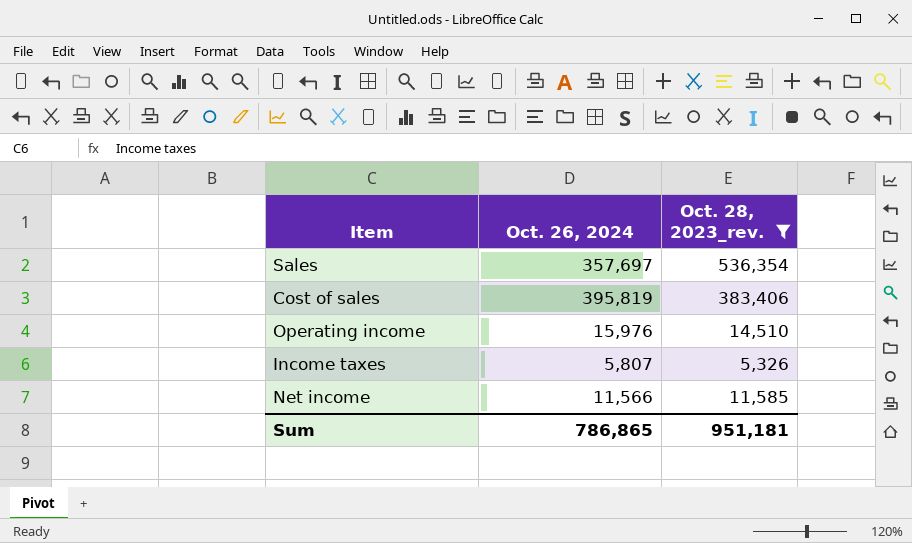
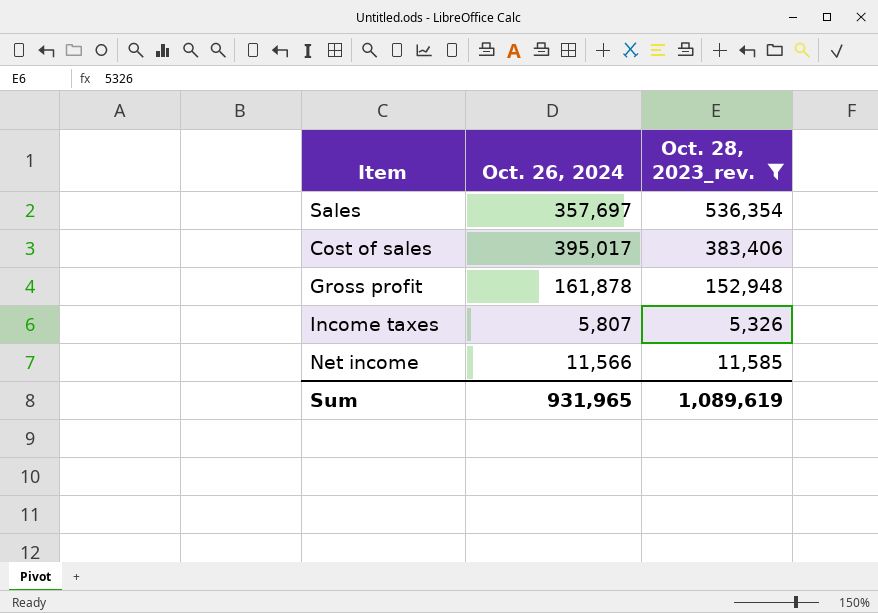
row Operating income: 15,976 | 14,510 -> none
Cost of sales | Oct. 26, 2024: 395,819 -> 395,017
row Gross profit: none -> 161,878 | 152,948
Sum | Oct. 26, 2024: 786,865 -> 931,965
Sum | Oct. 28, 2023_rev.: 951,181 -> 1,089,619

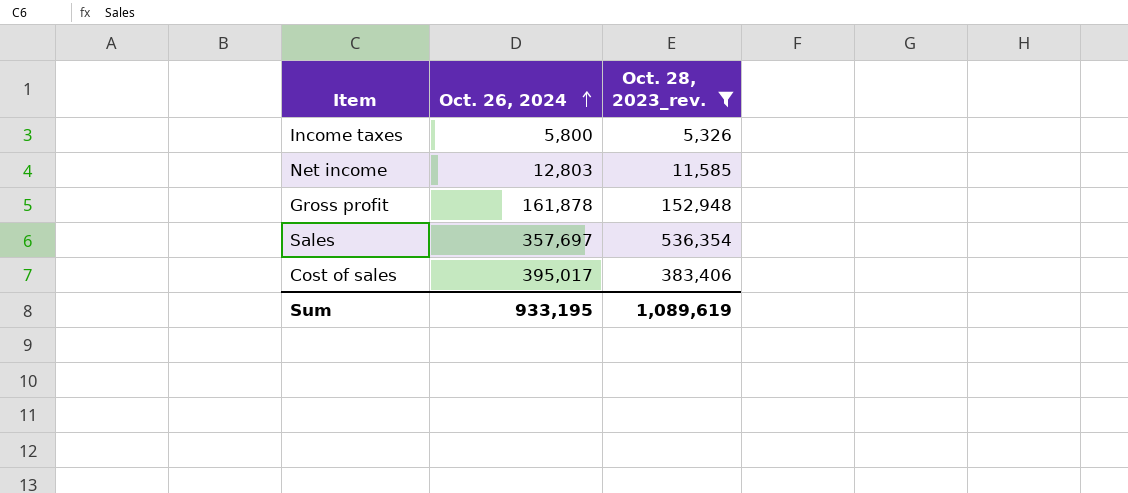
row order: none -> Oct. 26, 2024 ascending
Income taxes | Oct. 26, 2024: 5,807 -> 5,800
Net income | Oct. 26, 2024: 11,566 -> 12,803
Sum | Oct. 26, 2024: 931,965 -> 933,195

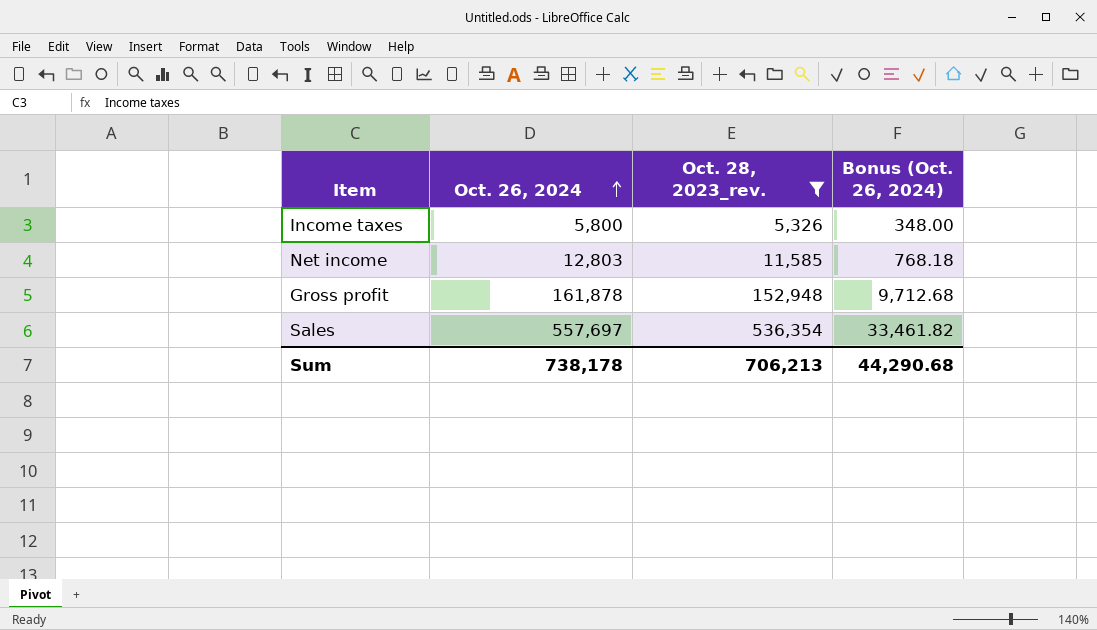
column Bonus (Oct. 26, 2024) | formula: none -> [Oct. 26, 2024] * 0.06
row Cost of sales: 395,017 | 383,406 -> none
Sales | Oct. 26, 2024: 357,697 -> 557,697
Sum | Oct. 26, 2024: 933,195 -> 738,178
Sum | Oct. 28, 2023_rev.: 1,089,619 -> 706,213

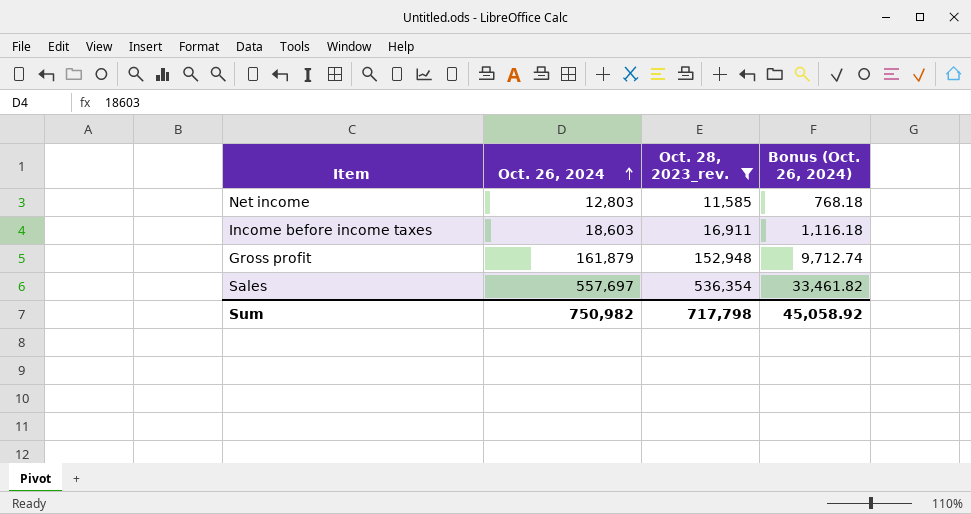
row Income taxes: 5,800 | 5,326 | 348.00 -> none
row Income before income taxes: none -> 18,603 | 16,911 | 1,116.18
Gross profit | Oct. 26, 2024: 161,878 -> 161,879
Gross profit | Bonus (Oct. 26, 2024): 9,712.68 -> 9,712.74
Sum | Oct. 26, 2024: 738,178 -> 750,982
Sum | Oct. 28, 2023_rev.: 706,213 -> 717,798
Sum | Bonus (Oct. 26, 2024): 44,290.68 -> 45,058.92

